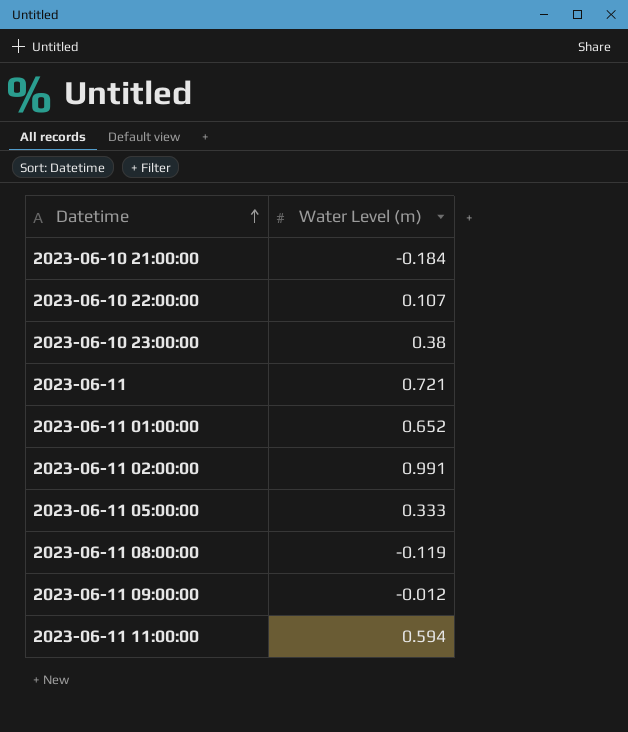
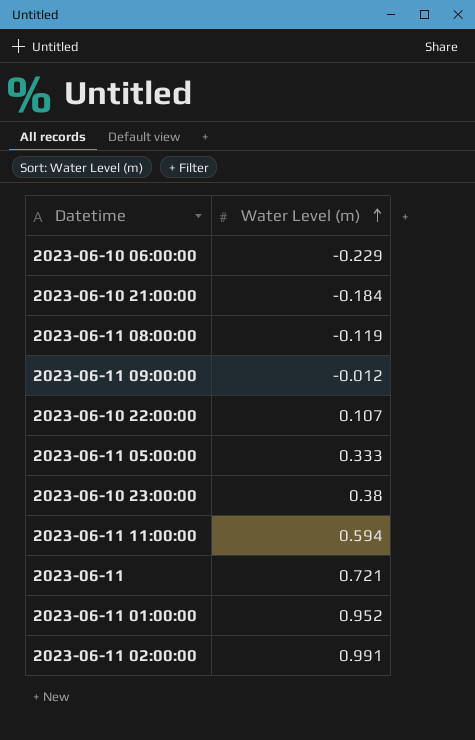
row order: Datetime ascending -> Water Level (m) ascending
row 2023-06-10 06:00:00: none -> -0.229
2023-06-11 01:00:00 | Water Level (m): 0.652 -> 0.952

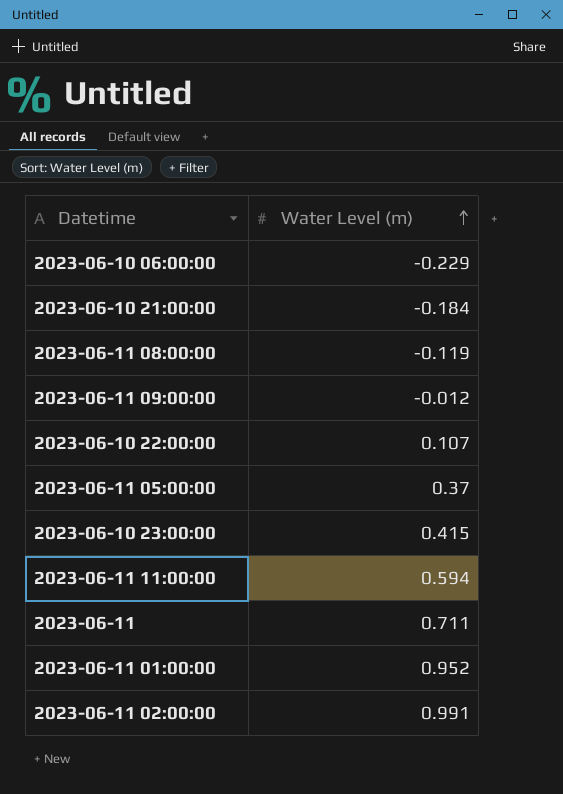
2023-06-11 05:00:00 | Water Level (m): 0.333 -> 0.37
2023-06-10 23:00:00 | Water Level (m): 0.38 -> 0.415
2023-06-11 | Water Level (m): 0.721 -> 0.711

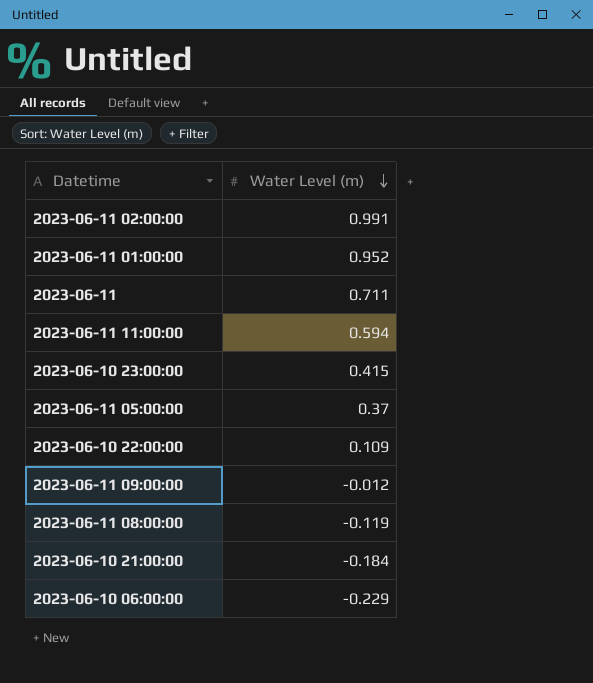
row order: Water Level (m) ascending -> Water Level (m) descending
2023-06-10 22:00:00 | Water Level (m): 0.107 -> 0.109

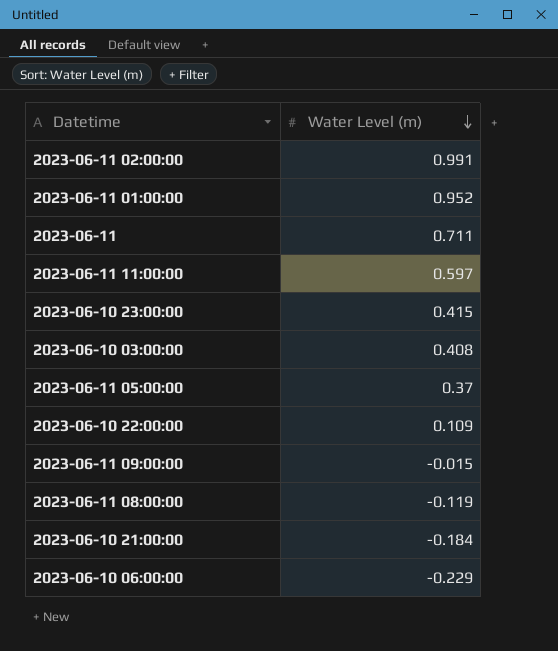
2023-06-11 11:00:00 | Water Level (m): 0.594 -> 0.597
row 2023-06-10 03:00:00: none -> 0.408
2023-06-11 09:00:00 | Water Level (m): -0.012 -> -0.015

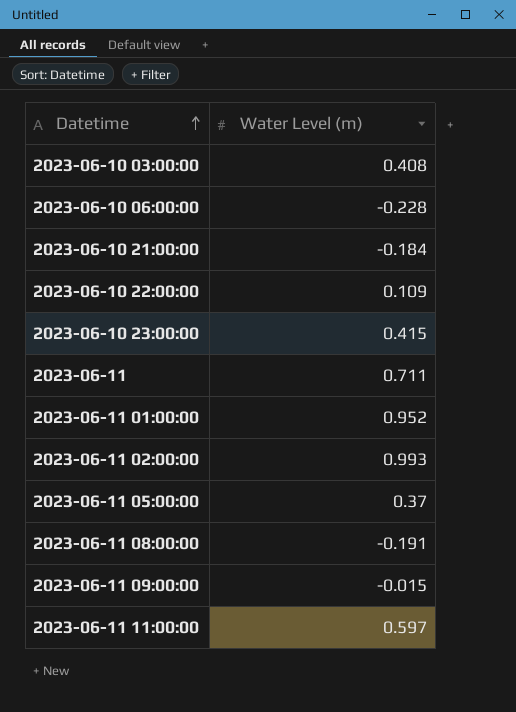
row order: Water Level (m) descending -> Datetime ascending
2023-06-10 06:00:00 | Water Level (m): -0.229 -> -0.228
2023-06-11 02:00:00 | Water Level (m): 0.991 -> 0.993
2023-06-11 08:00:00 | Water Level (m): -0.119 -> -0.191

